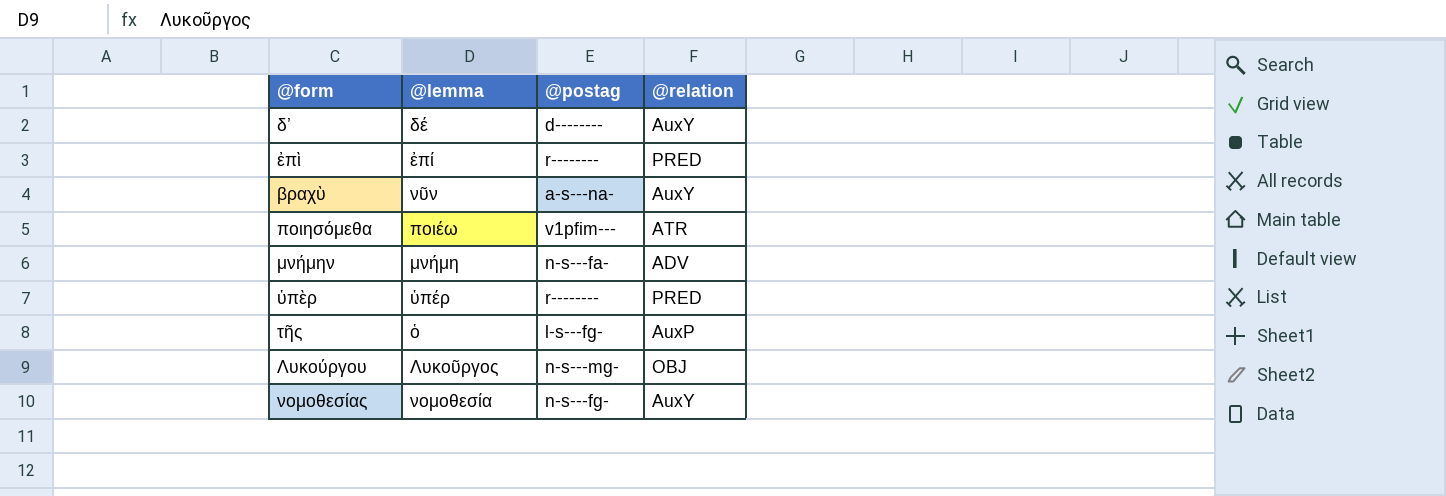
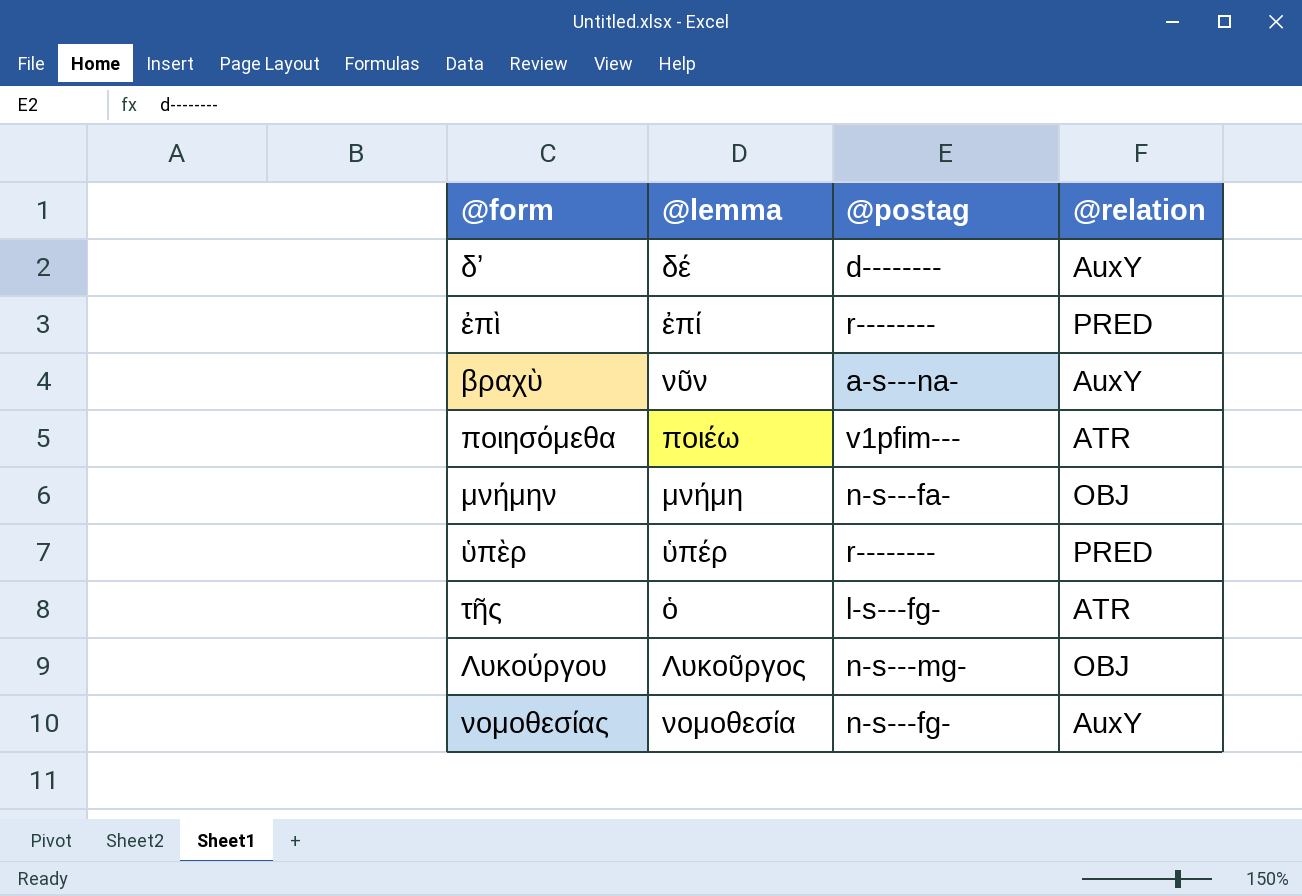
μνήμην | @relation: ADV -> OBJ
τῆς | @relation: AuxP -> ATR

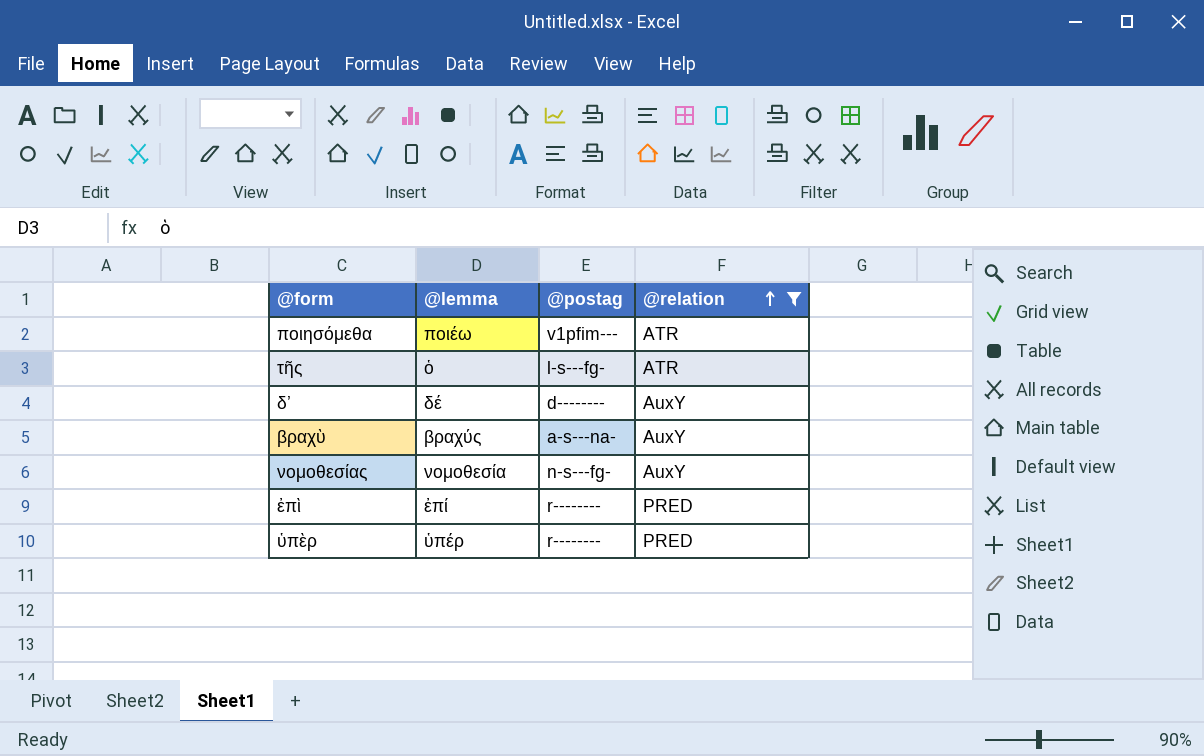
filter: none -> @relation != OBJ
row order: none -> @relation ascending
βραχὺ | @lemma: νῦν -> βραχύς

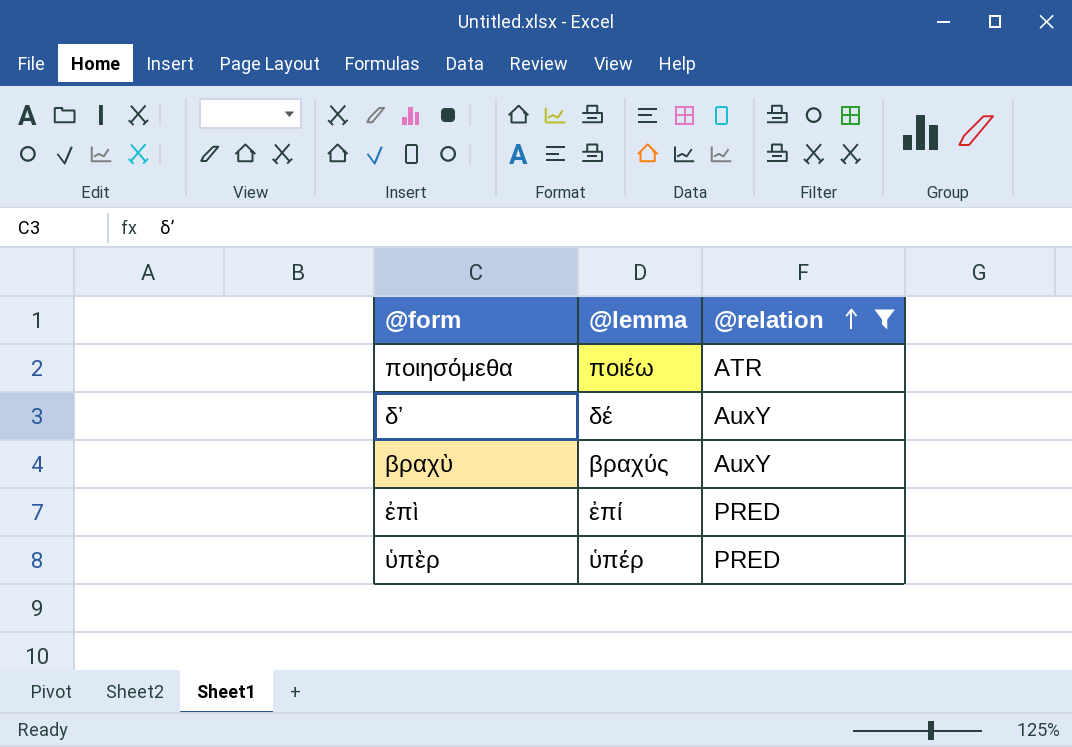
column @postag | position: 3 -> none
row τῆς: ὁ | l-s---fg- | ATR -> none
row νομοθεσίας: νομοθεσία | n-s---fg- | AuxY -> none

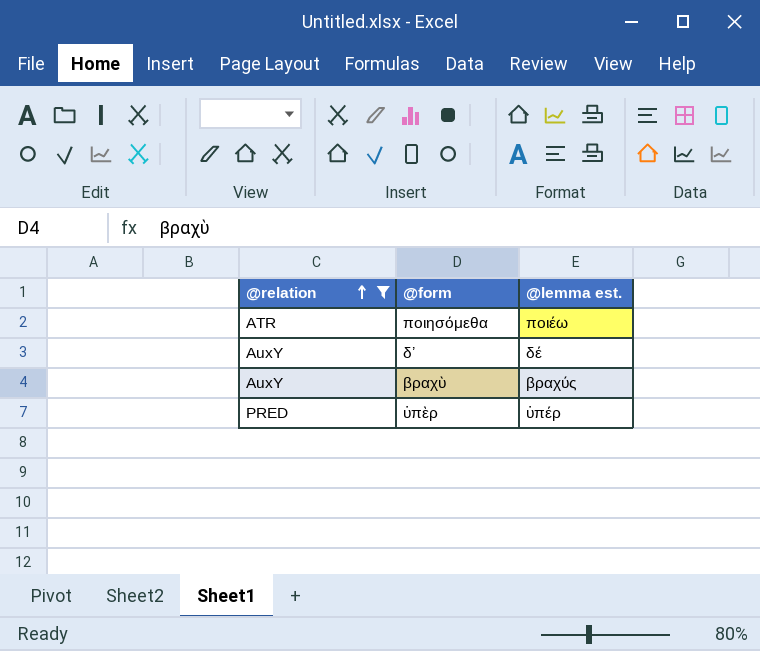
column @relation | position: 3 -> 1
column name: @lemma -> @lemma est.
row ἐπὶ: ἐπί | PRED -> none

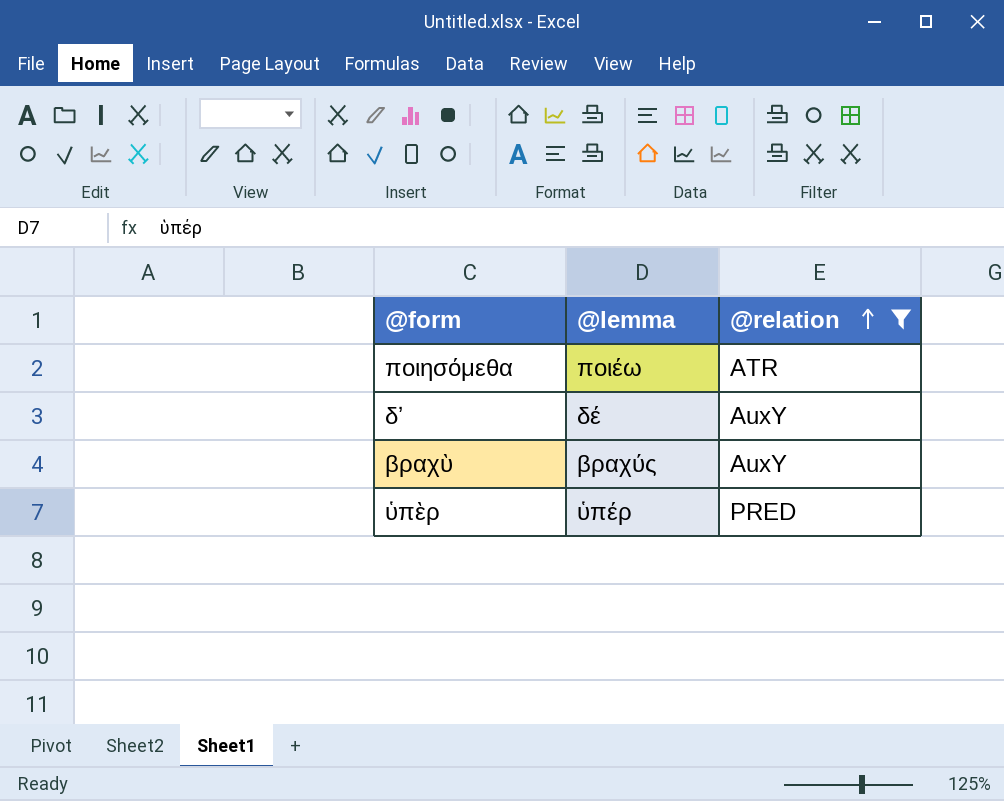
column name: @lemma est. -> @lemma
column @relation | position: 1 -> 3

